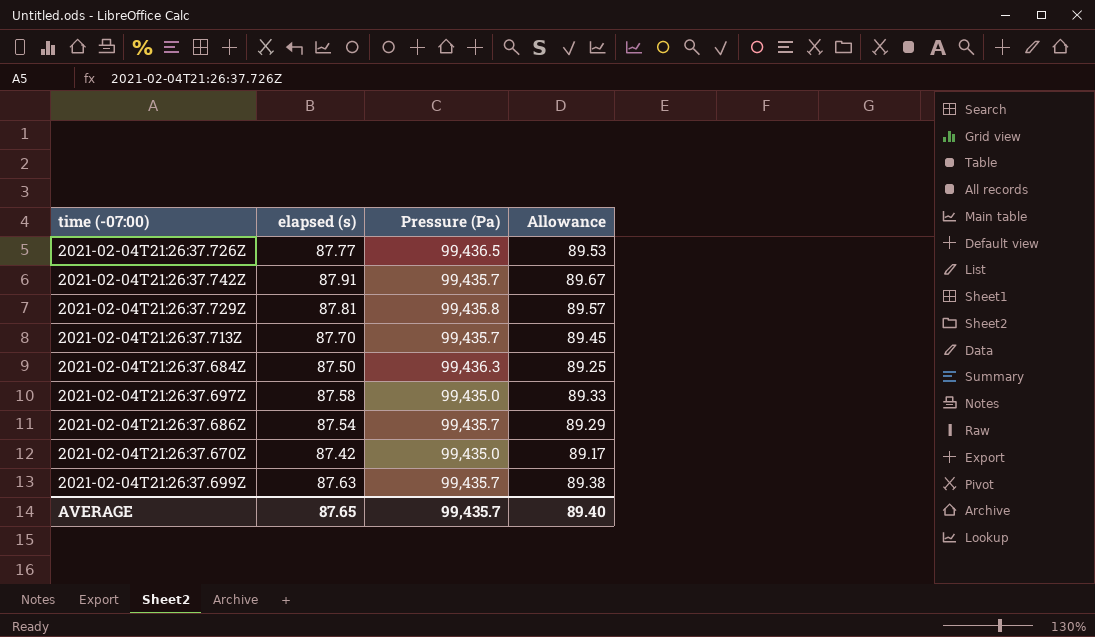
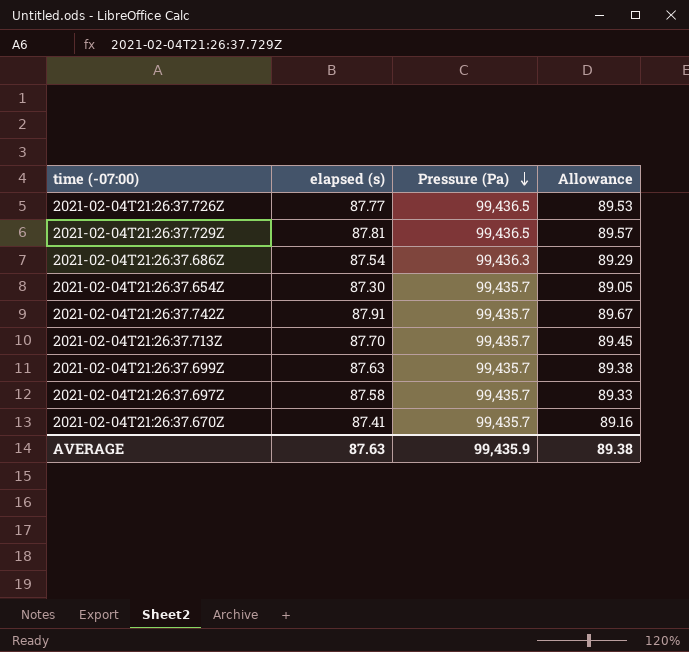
row order: none -> Pressure (Pa) descending
row 2021-02-04T21:26:37.684Z: 87.50 | 99,436.3 | 89.25 -> none
2021-02-04T21:26:37.729Z | Pressure (Pa): 99,435.8 -> 99,436.5
2021-02-04T21:26:37.686Z | Pressure (Pa): 99,435.7 -> 99,436.3
row 2021-02-04T21:26:37.654Z: none -> 87.30 | 99,435.7 | 89.05
2021-02-04T21:26:37.697Z | Pressure (Pa): 99,435.0 -> 99,435.7
2021-02-04T21:26:37.670Z | elapsed (s): 87.42 -> 87.41
2021-02-04T21:26:37.670Z | Pressure (Pa): 99,435.0 -> 99,435.7
2021-02-04T21:26:37.670Z | Allowance: 89.17 -> 89.16
AVERAGE | elapsed (s): 87.65 -> 87.63
AVERAGE | Pressure (Pa): 99,435.7 -> 99,435.9
AVERAGE | Allowance: 89.40 -> 89.38

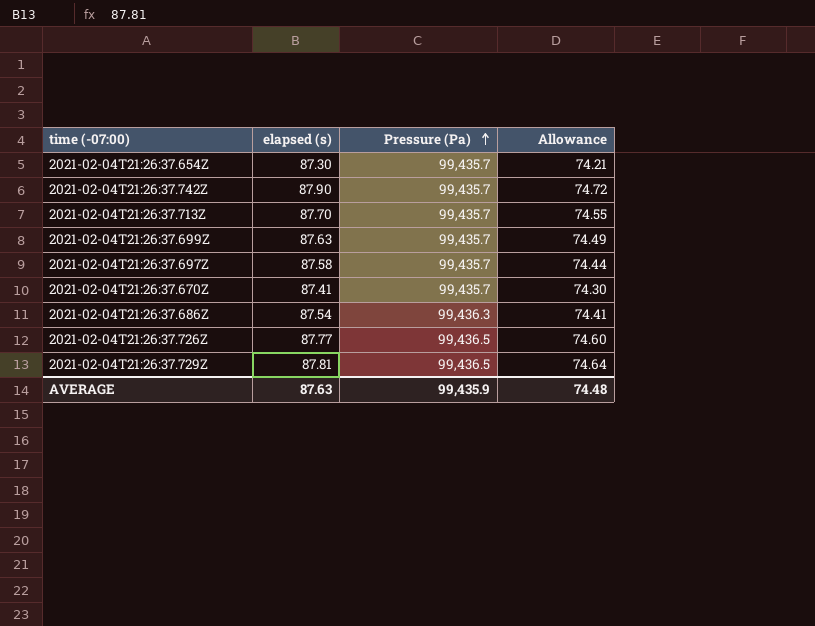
row order: Pressure (Pa) descending -> Pressure (Pa) ascending
column Allowance | formula: [elapsed (s)] * 1.02 -> [elapsed (s)] * 0.85
2021-02-04T21:26:37.742Z | elapsed (s): 87.91 -> 87.90
AVERAGE | Allowance: 89.38 -> 74.48

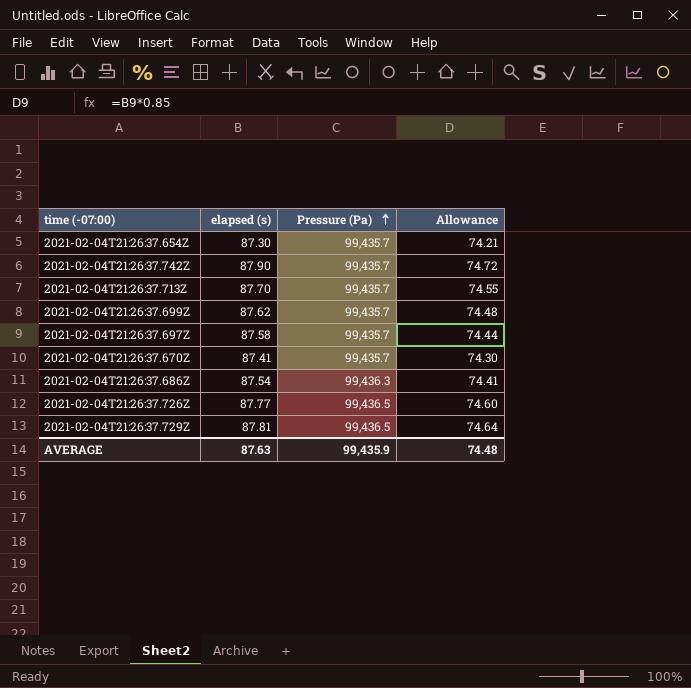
2021-02-04T21:26:37.699Z | elapsed (s): 87.63 -> 87.62
2021-02-04T21:26:37.699Z | Allowance: 74.49 -> 74.48

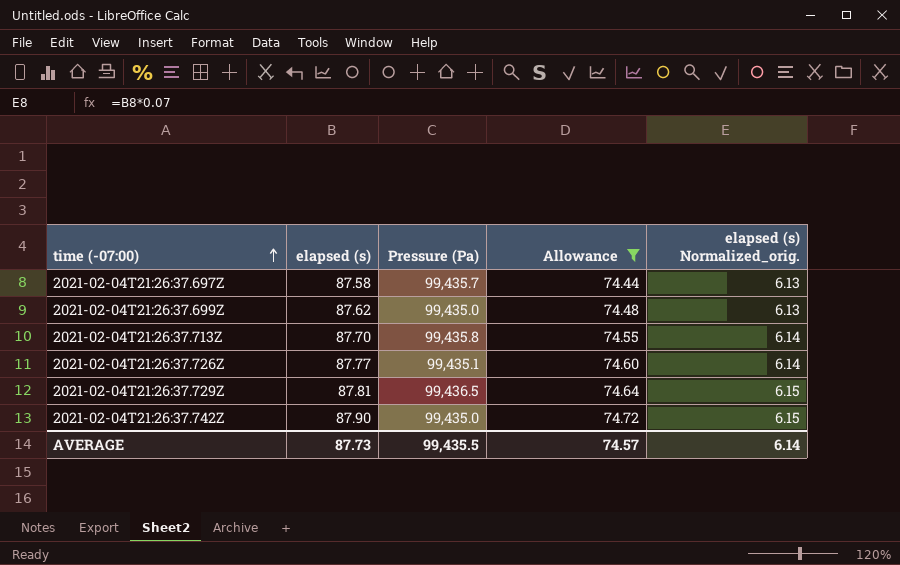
filter: none -> Allowance >= 74.44
row order: Pressure (Pa) ascending -> time (-07:00) ascending
column elapsed (s) Normalized_orig. | formula: none -> [elapsed (s)] * 0.07
2021-02-04T21:26:37.699Z | Pressure (Pa): 99,435.7 -> 99,435.0
2021-02-04T21:26:37.713Z | Pressure (Pa): 99,435.7 -> 99,435.8
2021-02-04T21:26:37.726Z | Pressure (Pa): 99,436.5 -> 99,435.1
2021-02-04T21:26:37.742Z | Pressure (Pa): 99,435.7 -> 99,435.0
AVERAGE | elapsed (s): 87.63 -> 87.73
AVERAGE | Pressure (Pa): 99,435.9 -> 99,435.5
AVERAGE | Allowance: 74.48 -> 74.57

